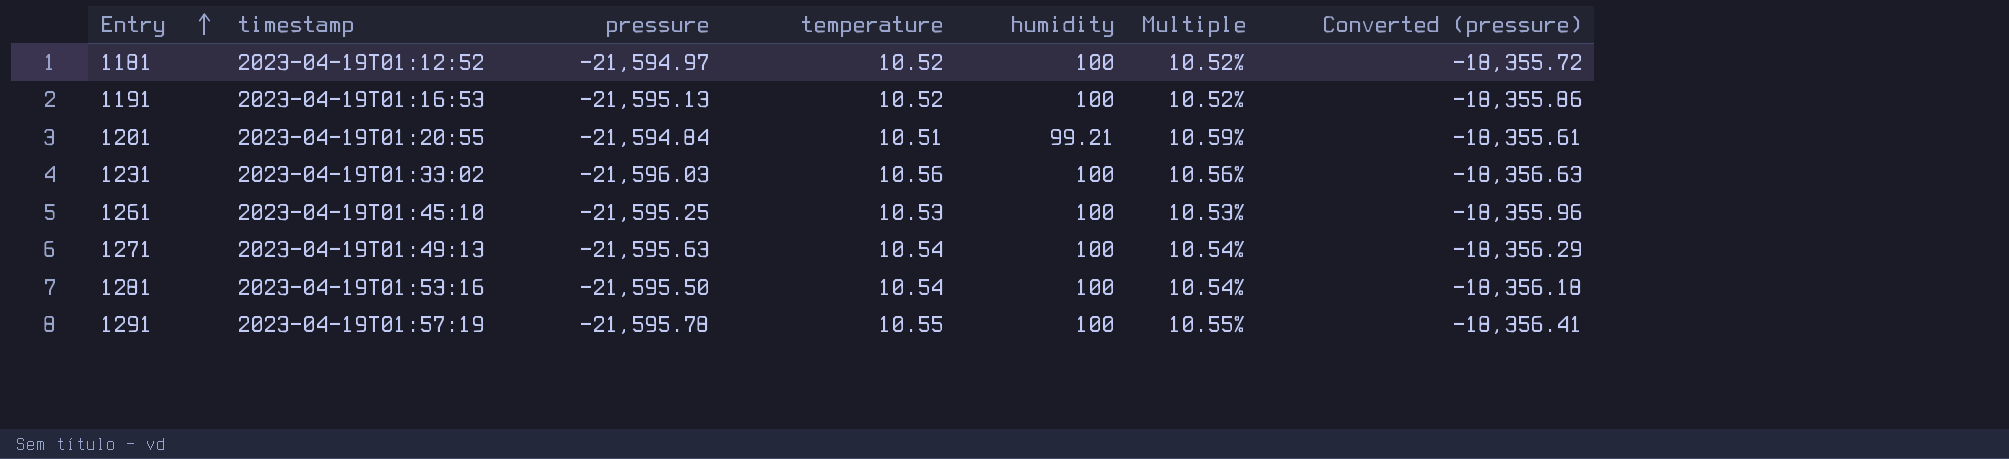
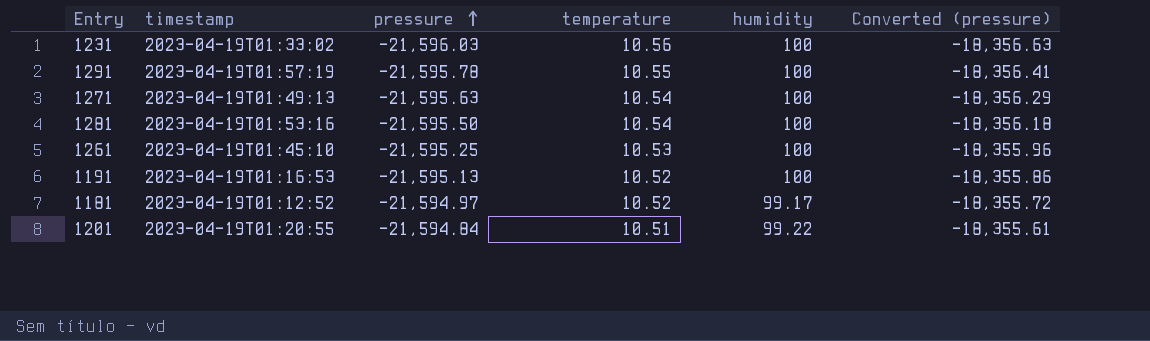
row order: Entry ascending -> pressure ascending
column Multiple | formula: [temperature] / [humidity] -> none
1181 | humidity: 100 -> 99.17
1201 | humidity: 99.21 -> 99.22

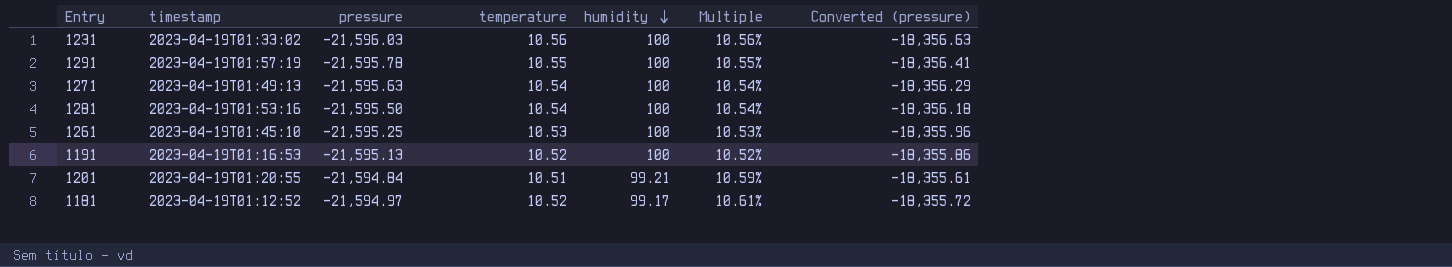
row order: pressure ascending -> humidity descending
column Multiple | formula: none -> [temperature] / [humidity]
1201 | humidity: 99.22 -> 99.21

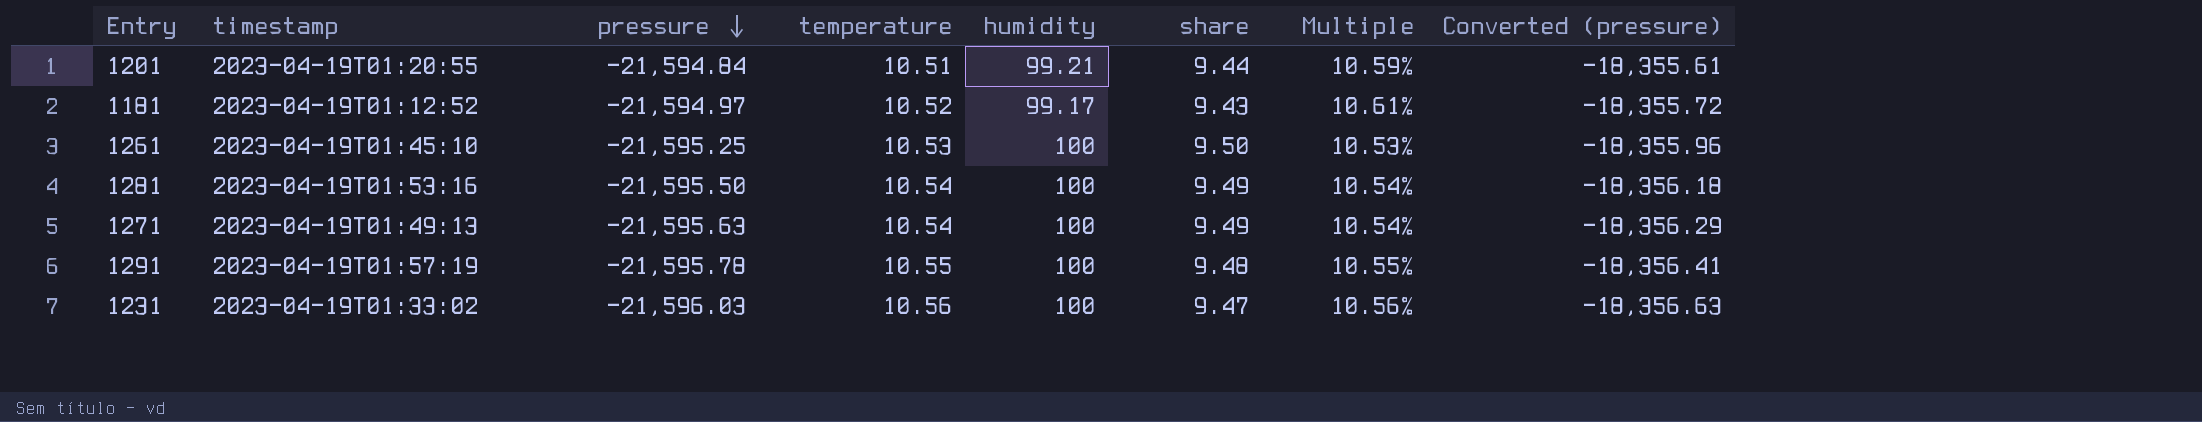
row order: humidity descending -> pressure descending
column share | formula: none -> [humidity] / [temperature]
row 1191: 2023-04-19T01:16:53 | -21,595.13 | 10.52 | 100 | 10.52% | -18,355.86 -> none

